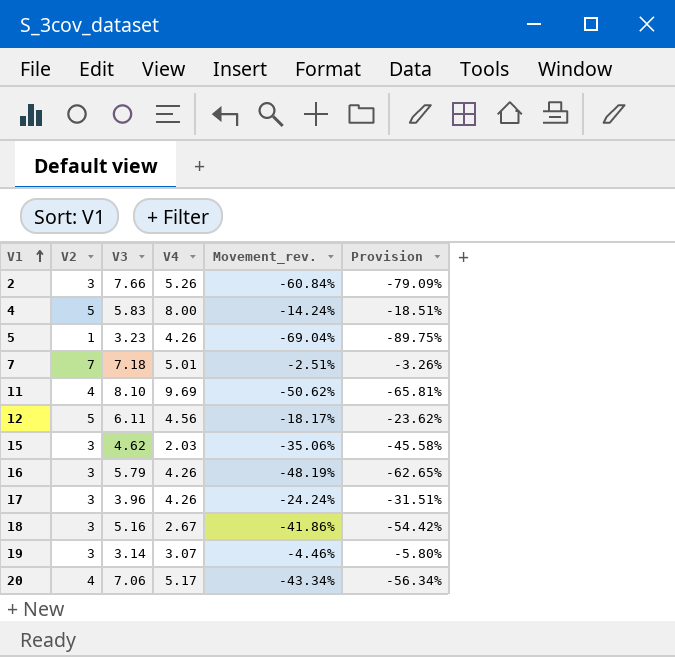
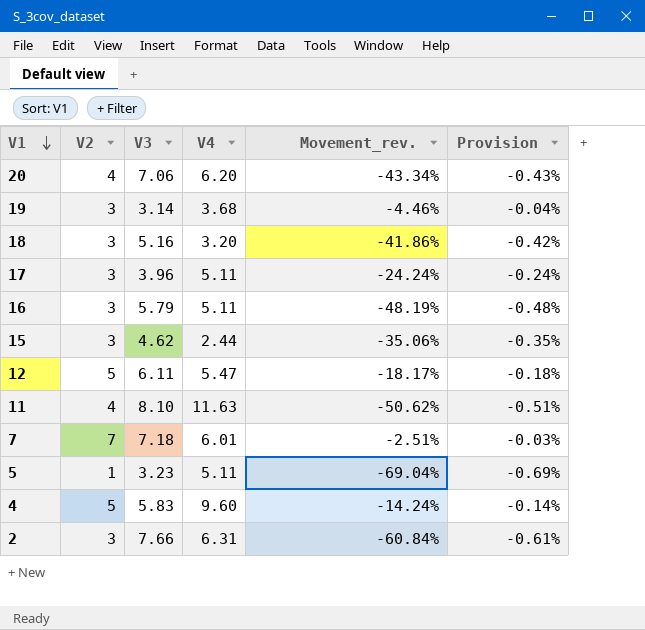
row order: V1 ascending -> V1 descending
column Provision | formula: [Movement_rev.] * 1.3 -> [Movement_rev.] * 0.01
20 | V4: 5.17 -> 6.20
19 | V4: 3.07 -> 3.68
18 | V4: 2.67 -> 3.20
17 | V4: 4.26 -> 5.11
16 | V4: 4.26 -> 5.11
15 | V4: 2.03 -> 2.44
12 | V4: 4.56 -> 5.47
11 | V4: 9.69 -> 11.63
7 | V4: 5.01 -> 6.01
5 | V4: 4.26 -> 5.11
4 | V4: 8.00 -> 9.60
2 | V4: 5.26 -> 6.31

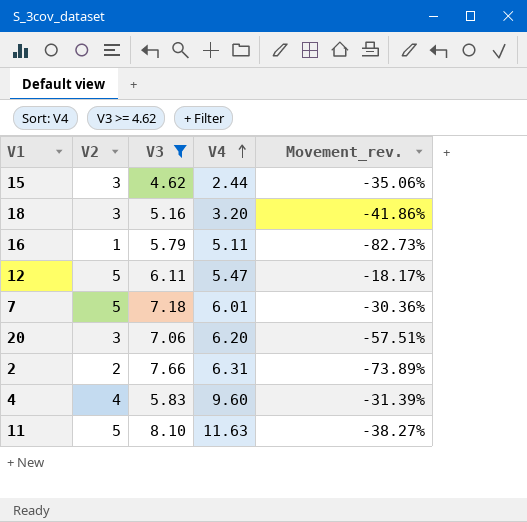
filter: none -> V3 >= 4.62
row order: V1 descending -> V4 ascending
column Provision | formula: [Movement_rev.] * 0.01 -> none
16 | V2: 3 -> 1
16 | Movement_rev.: -48.19% -> -82.73%
7 | V2: 7 -> 5
7 | Movement_rev.: -2.51% -> -30.36%
20 | V2: 4 -> 3
20 | Movement_rev.: -43.34% -> -57.51%
2 | V2: 3 -> 2
2 | Movement_rev.: -60.84% -> -73.89%
4 | V2: 5 -> 4
4 | Movement_rev.: -14.24% -> -31.39%
11 | V2: 4 -> 5
11 | Movement_rev.: -50.62% -> -38.27%

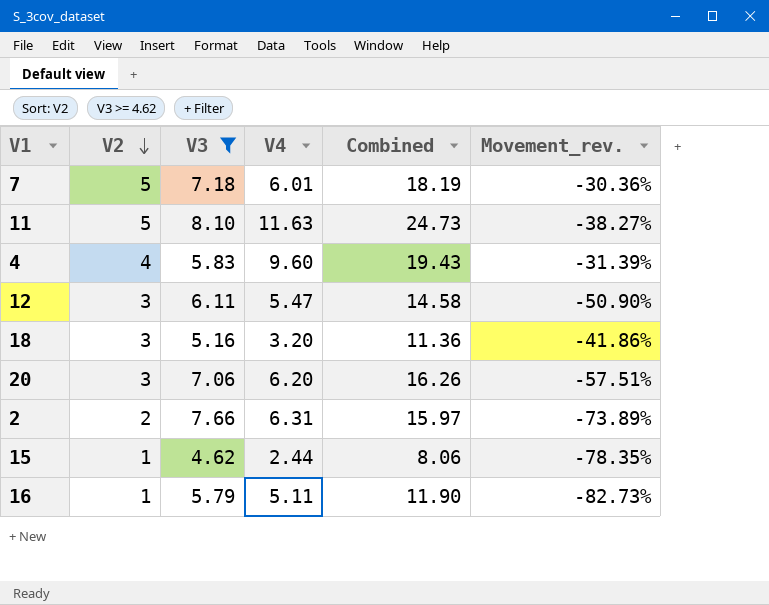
row order: V4 ascending -> V2 descending
column Combined | formula: none -> [V2] + [V3] + [V4]
12 | V2: 5 -> 3
12 | Movement_rev.: -18.17% -> -50.90%
15 | V2: 3 -> 1
15 | Movement_rev.: -35.06% -> -78.35%

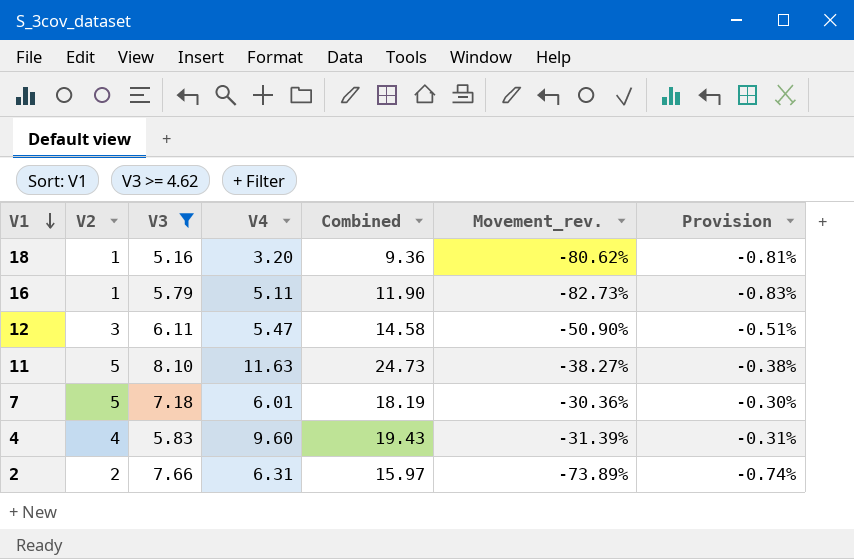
row order: V2 descending -> V1 descending
column Provision | formula: none -> [Movement_rev.] * 0.01
row 20: 3 | 7.06 | 6.20 | 16.26 | -57.51% -> none
row 15: 1 | 4.62 | 2.44 | 8.06 | -78.35% -> none
18 | V2: 3 -> 1
18 | Combined: 11.36 -> 9.36
18 | Movement_rev.: -41.86% -> -80.62%

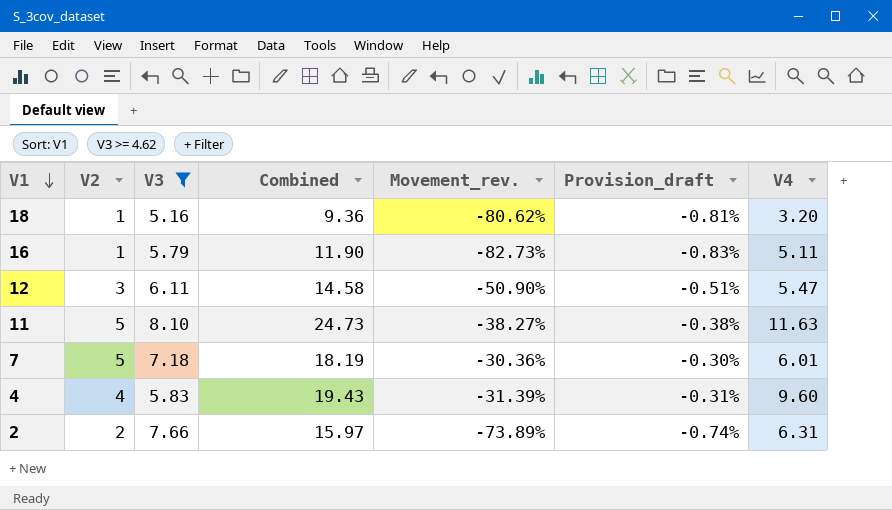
column name: Provision -> Provision_draft
column V4 | position: 4 -> 7

